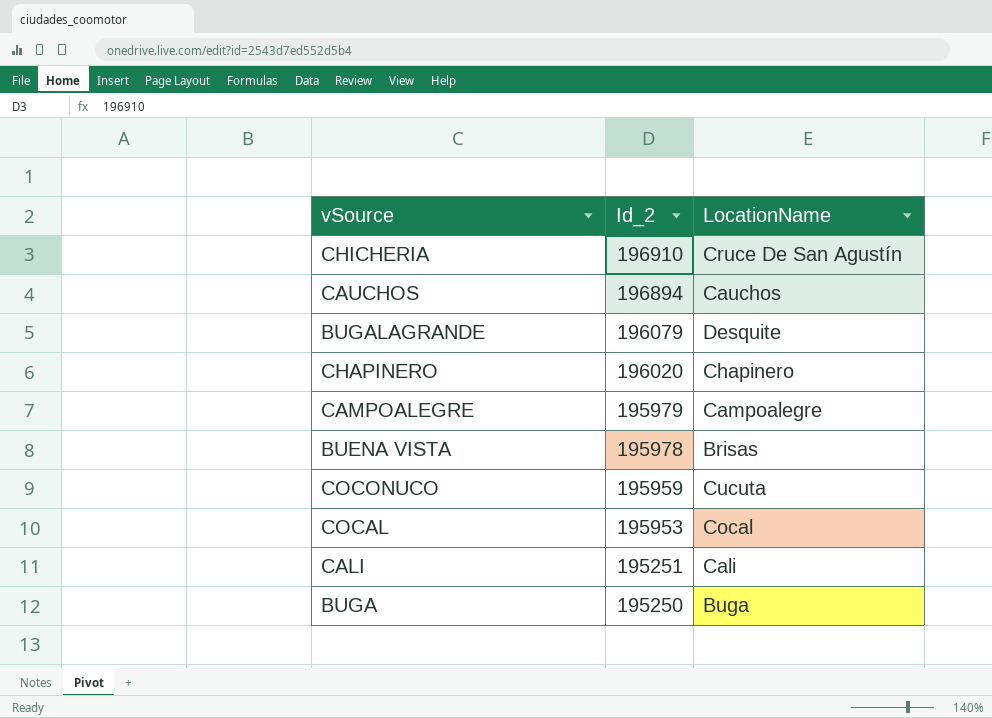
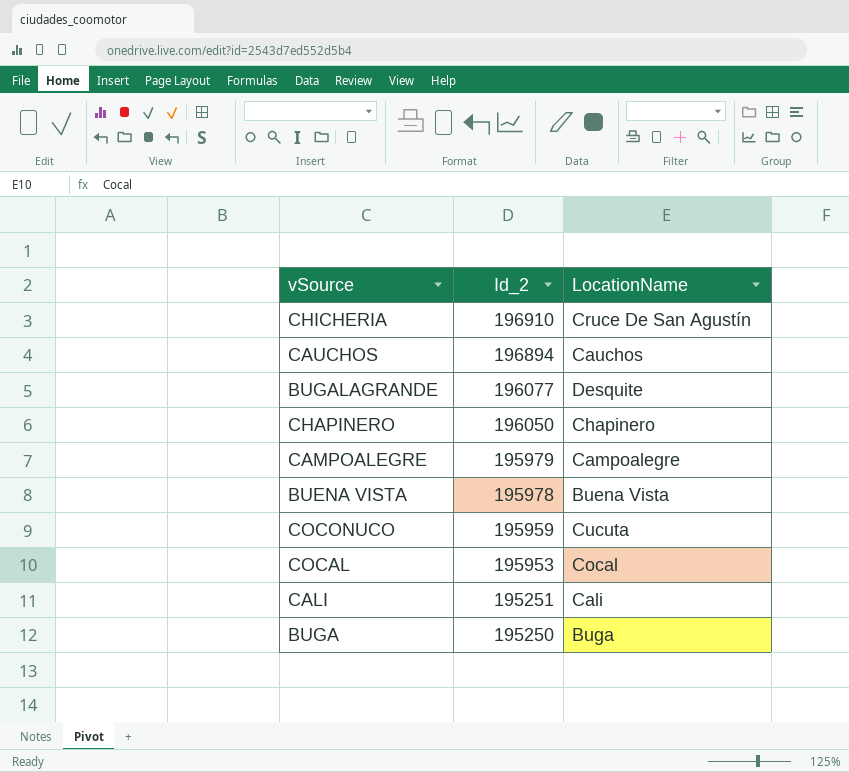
BUGALAGRANDE | Id_2: 196079 -> 196077
CHAPINERO | Id_2: 196020 -> 196050
BUENA VISTA | LocationName: Brisas -> Buena Vista

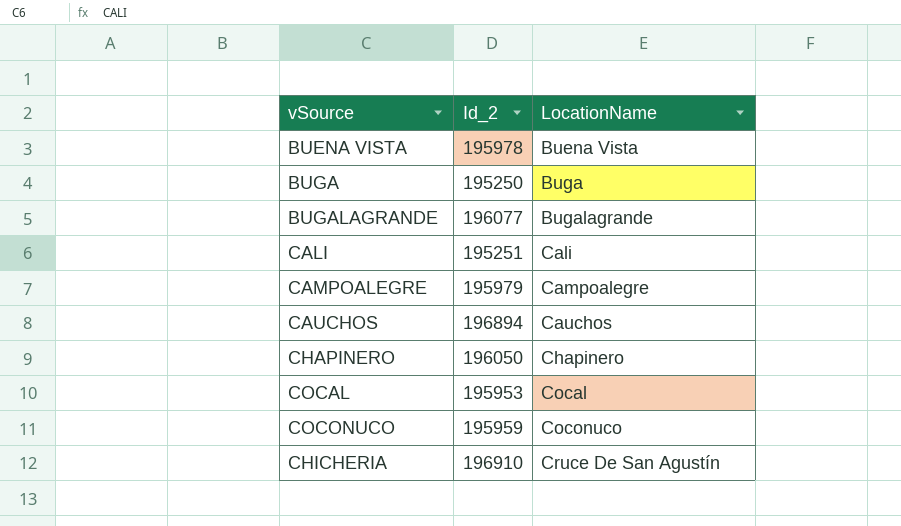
row order: Id_2 descending -> LocationName ascending
BUGALAGRANDE | LocationName: Desquite -> Bugalagrande
COCONUCO | LocationName: Cucuta -> Coconuco

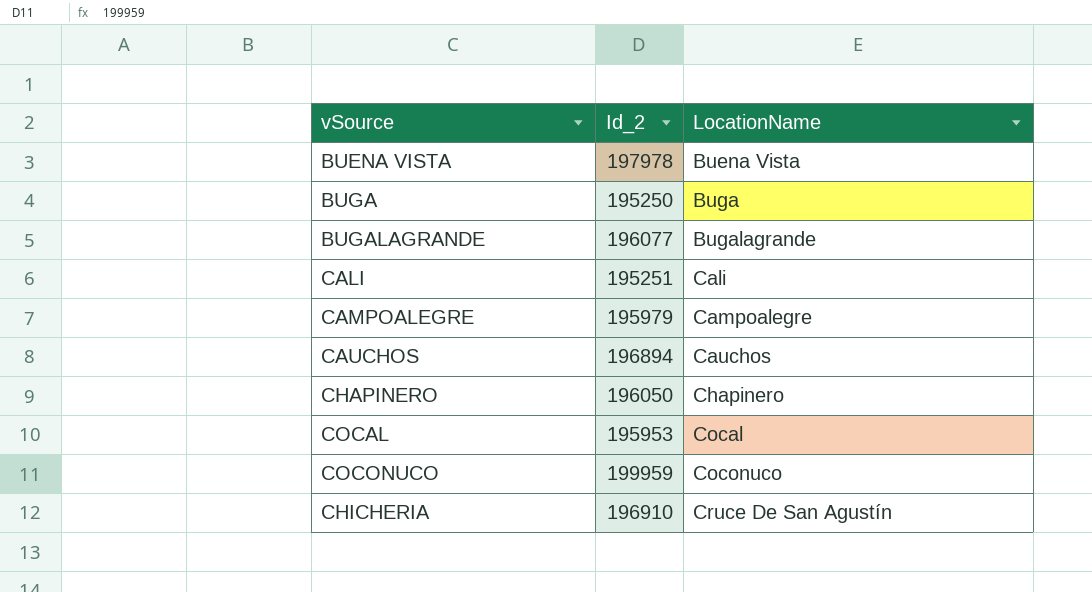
BUENA VISTA | Id_2: 195978 -> 197978
COCONUCO | Id_2: 195959 -> 199959

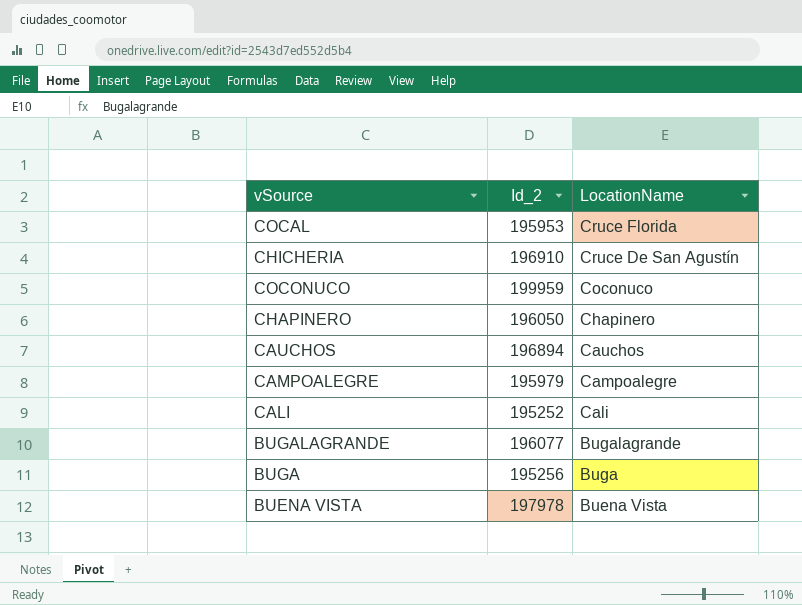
row order: LocationName ascending -> LocationName descending
COCAL | LocationName: Cocal -> Cruce Florida
CALI | Id_2: 195251 -> 195252
BUGA | Id_2: 195250 -> 195256

